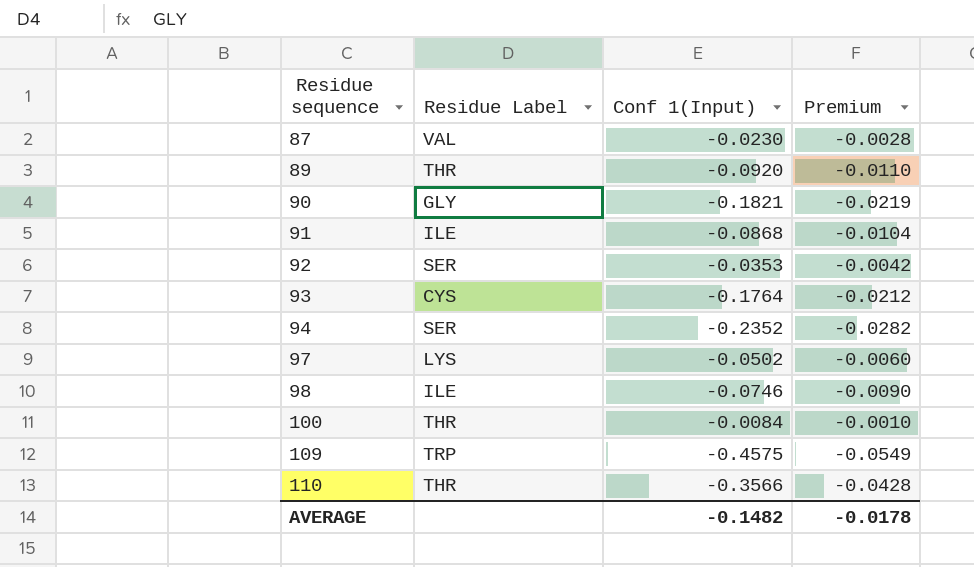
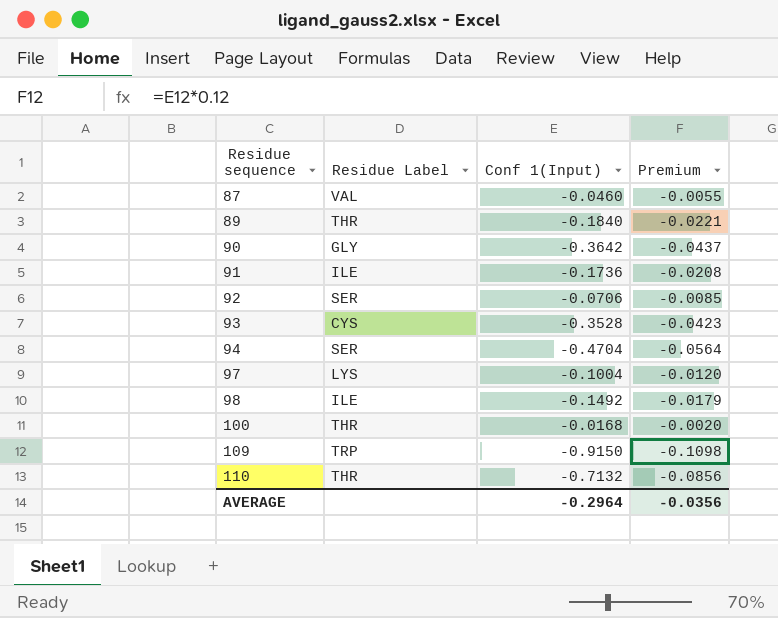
87 | Conf 1(Input): -0.0230 -> -0.0460
87 | Premium: -0.0028 -> -0.0055
89 | Conf 1(Input): -0.0920 -> -0.1840
89 | Premium: -0.0110 -> -0.0221
90 | Conf 1(Input): -0.1821 -> -0.3642
90 | Premium: -0.0219 -> -0.0437
91 | Conf 1(Input): -0.0868 -> -0.1736
91 | Premium: -0.0104 -> -0.0208
92 | Conf 1(Input): -0.0353 -> -0.0706
92 | Premium: -0.0042 -> -0.0085
93 | Conf 1(Input): -0.1764 -> -0.3528
93 | Premium: -0.0212 -> -0.0423
94 | Conf 1(Input): -0.2352 -> -0.4704
94 | Premium: -0.0282 -> -0.0564
97 | Conf 1(Input): -0.0502 -> -0.1004
97 | Premium: -0.0060 -> -0.0120
98 | Conf 1(Input): -0.0746 -> -0.1492
98 | Premium: -0.0090 -> -0.0179
100 | Conf 1(Input): -0.0084 -> -0.0168
100 | Premium: -0.0010 -> -0.0020
109 | Conf 1(Input): -0.4575 -> -0.9150
109 | Premium: -0.0549 -> -0.1098
110 | Conf 1(Input): -0.3566 -> -0.7132
110 | Premium: -0.0428 -> -0.0856
AVERAGE | Conf 1(Input): -0.1482 -> -0.2964
AVERAGE | Premium: -0.0178 -> -0.0356

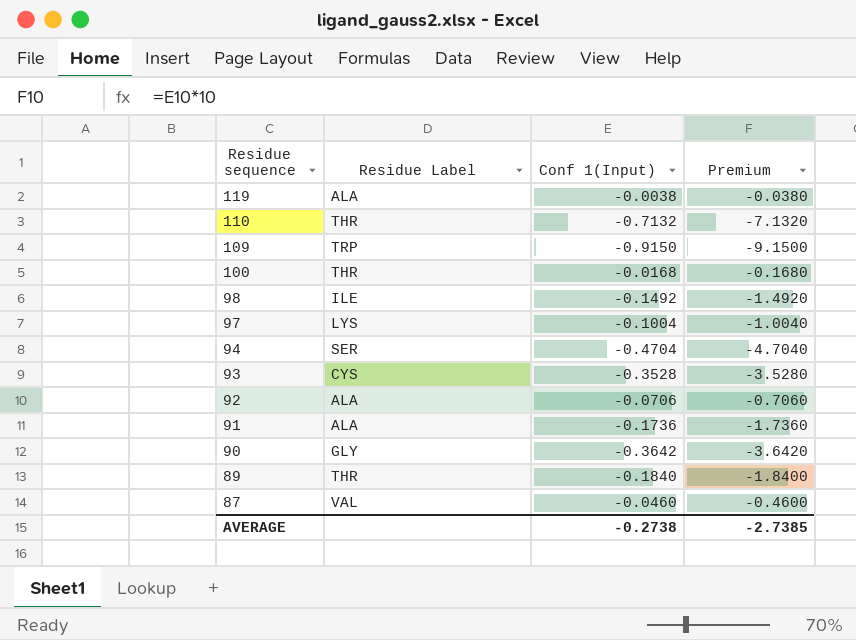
row order: Residue sequence ascending -> Residue sequence descending
column Premium | formula: [Conf 1(Input)] * 0.12 -> [Conf 1(Input)] * 10
row 119: none -> ALA | -0.0038 | -0.0380
92 | Residue Label: SER -> ALA
91 | Residue Label: ILE -> ALA
AVERAGE | Conf 1(Input): -0.2964 -> -0.2738
AVERAGE | Premium: -0.0356 -> -2.7385

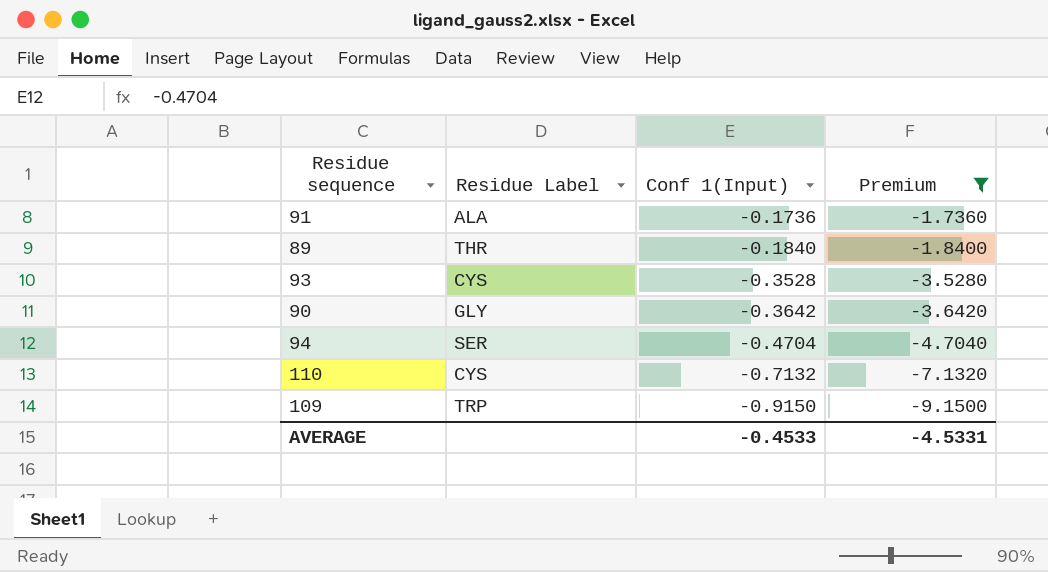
filter: none -> Premium <= -1.7360
row order: Residue sequence descending -> Conf 1(Input) descending
110 | Residue Label: THR -> CYS
AVERAGE | Conf 1(Input): -0.2738 -> -0.4533
AVERAGE | Premium: -2.7385 -> -4.5331

